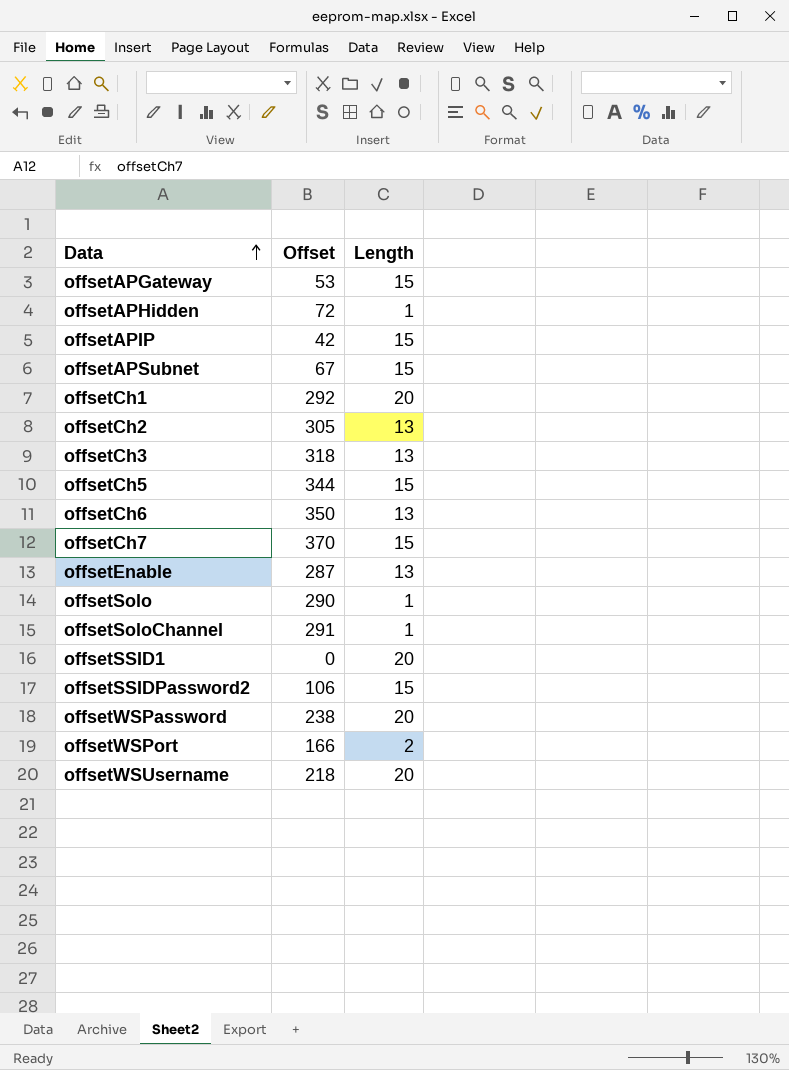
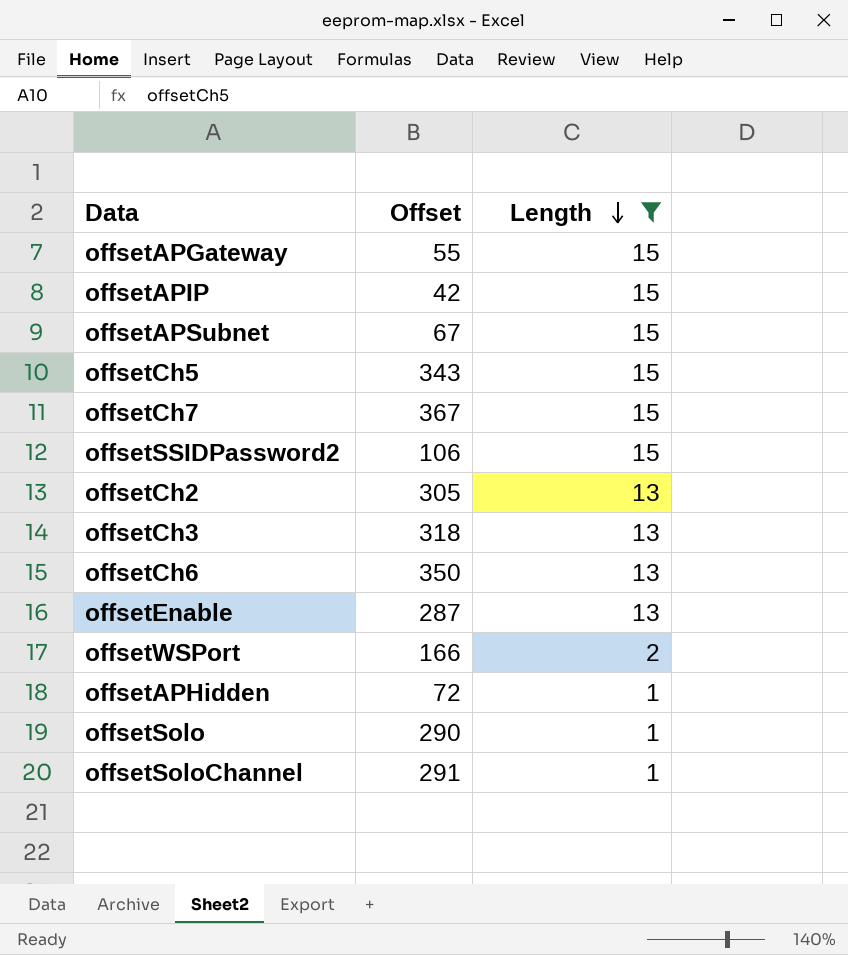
filter: none -> Length != 20
row order: Data ascending -> Length descending
offsetAPGateway | Offset: 53 -> 55
offsetCh5 | Offset: 344 -> 343
offsetCh7 | Offset: 370 -> 367

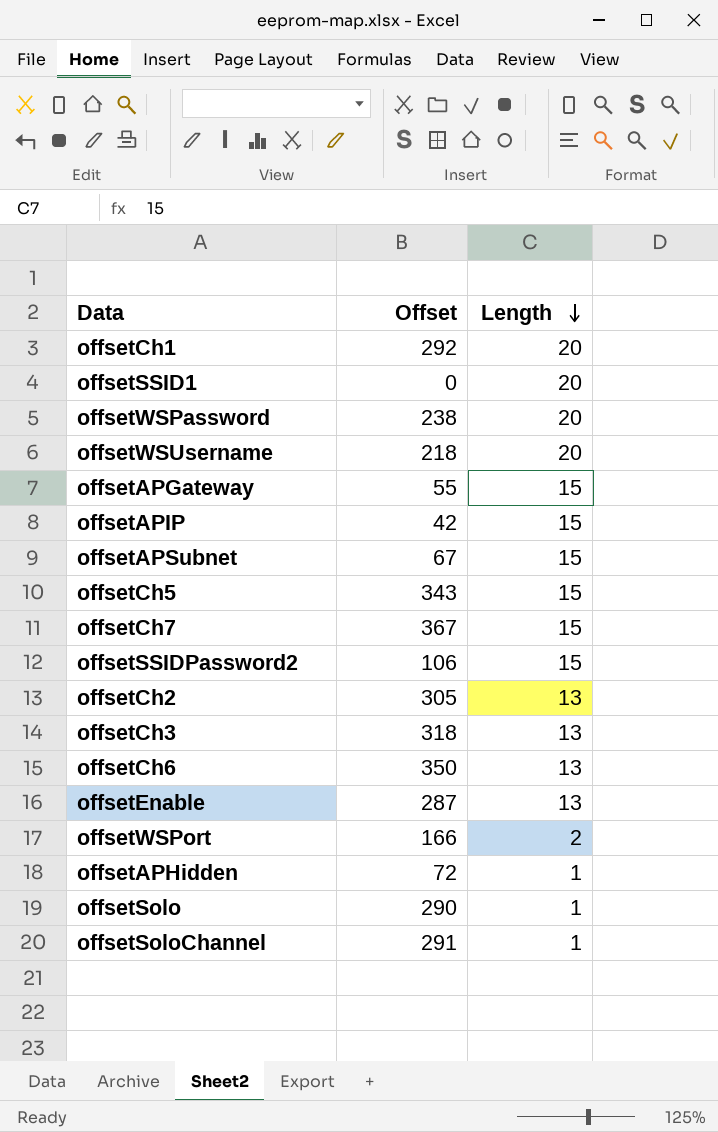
filter: Length != 20 -> none

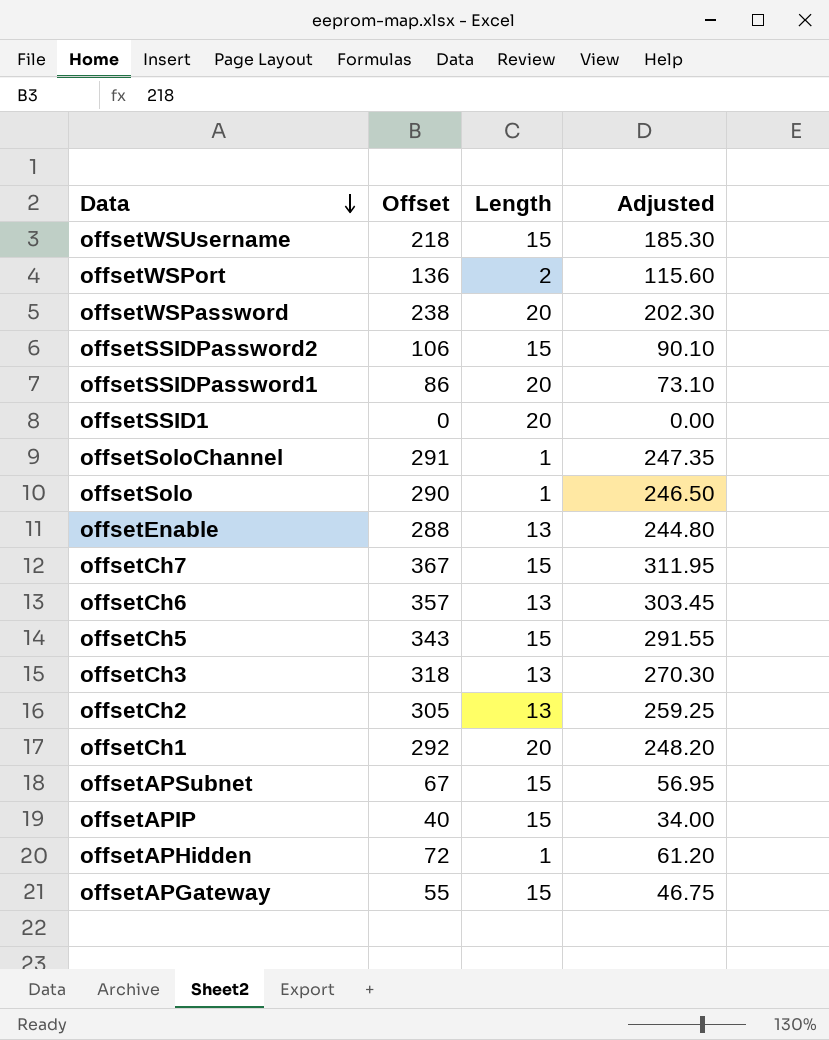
row order: Length descending -> Data descending
column Adjusted | formula: none -> [Offset] * 0.85
offsetWSUsername | Length: 20 -> 15
offsetWSPort | Offset: 166 -> 136
row offsetSSIDPassword1: none -> 86 | 20 | 73.10
offsetEnable | Offset: 287 -> 288
offsetCh6 | Offset: 350 -> 357
offsetAPIP | Offset: 42 -> 40

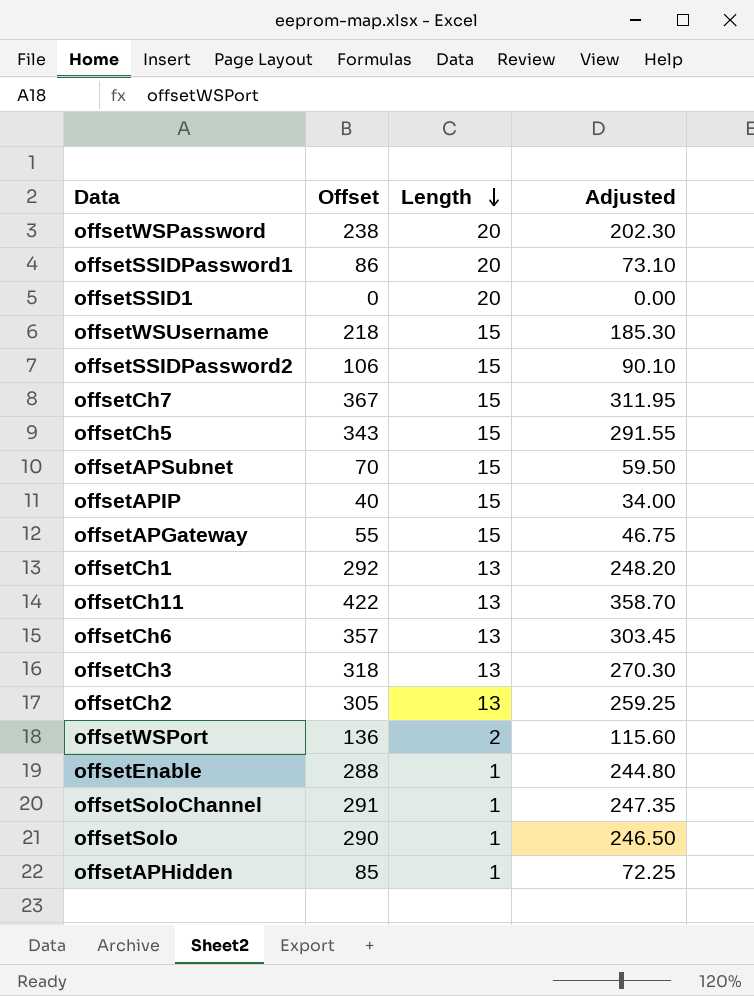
row order: Data descending -> Length descending
offsetAPSubnet | Offset: 67 -> 70
offsetAPSubnet | Adjusted: 56.95 -> 59.50
offsetCh1 | Length: 20 -> 13
row offsetCh11: none -> 422 | 13 | 358.70
offsetEnable | Length: 13 -> 1
offsetAPHidden | Offset: 72 -> 85
offsetAPHidden | Adjusted: 61.20 -> 72.25

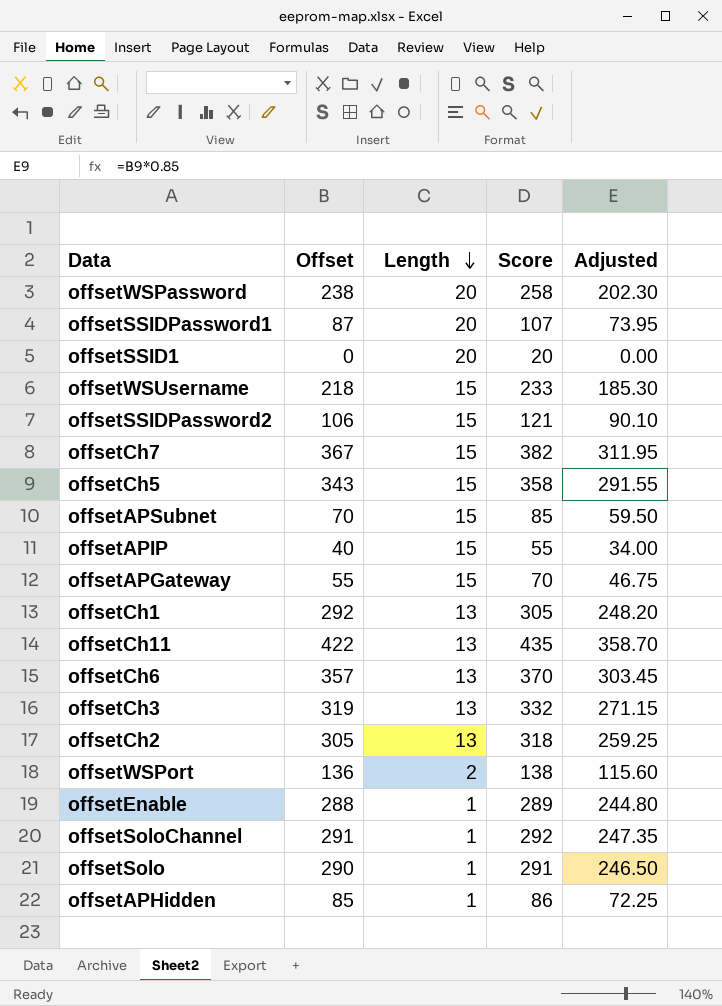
column Score | formula: none -> [Offset] + [Length]
offsetSSIDPassword1 | Offset: 86 -> 87
offsetSSIDPassword1 | Adjusted: 73.10 -> 73.95
offsetCh3 | Offset: 318 -> 319
offsetCh3 | Adjusted: 270.30 -> 271.15

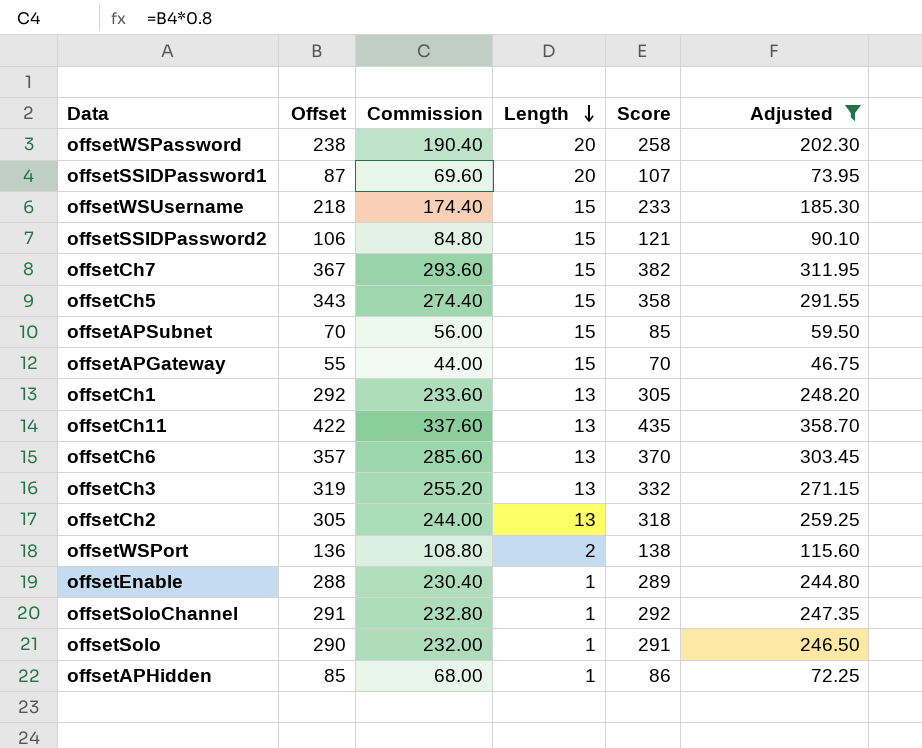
filter: none -> Adjusted >= 46.75
column Commission | formula: none -> [Offset] * 0.8

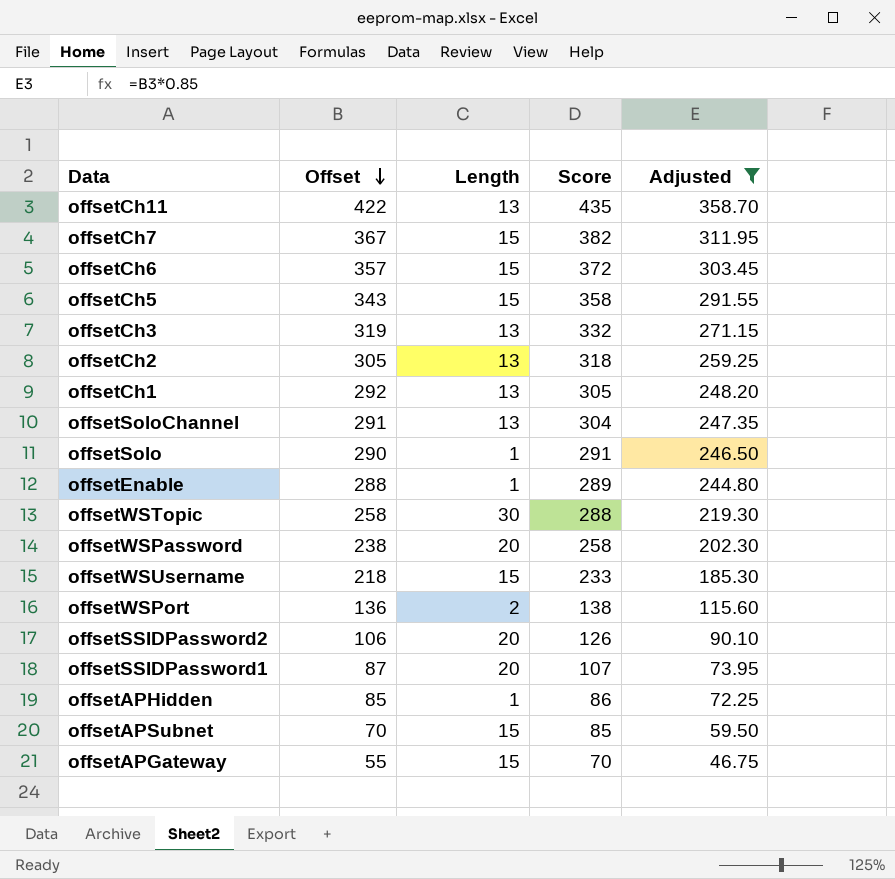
row order: Length descending -> Offset descending
column Commission | formula: [Offset] * 0.8 -> none
offsetCh6 | Length: 13 -> 15
offsetCh6 | Score: 370 -> 372
offsetSoloChannel | Length: 1 -> 13
offsetSoloChannel | Score: 292 -> 304
row offsetWSTopic: none -> 258 | 30 | 288 | 219.30
offsetSSIDPassword2 | Length: 15 -> 20
offsetSSIDPassword2 | Score: 121 -> 126

